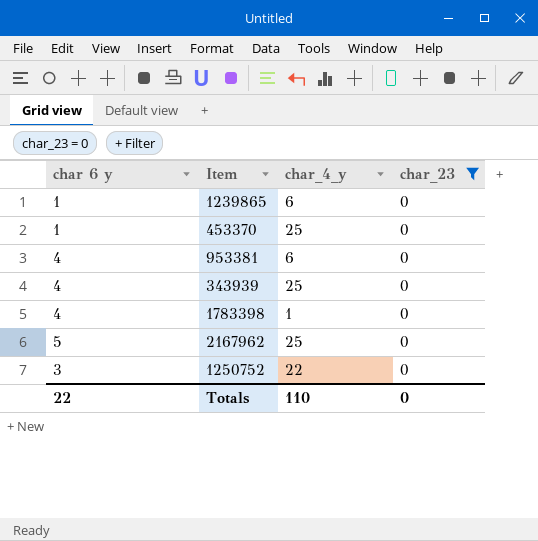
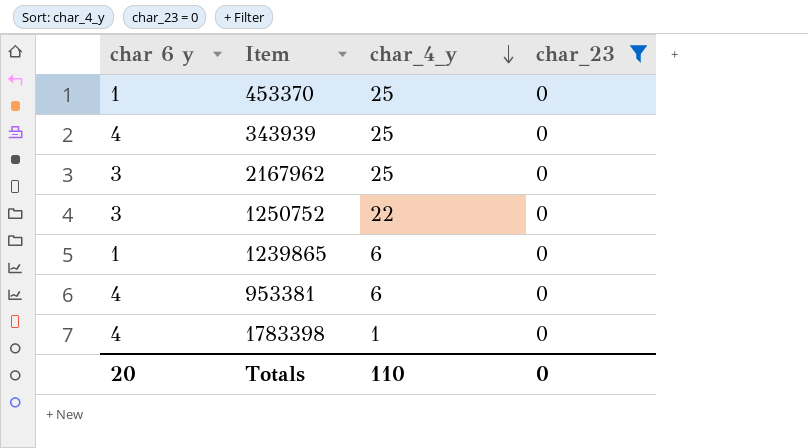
row order: none -> char_4_y descending
2167962 | char 6 y: 5 -> 3
Totals | char 6 y: 22 -> 20

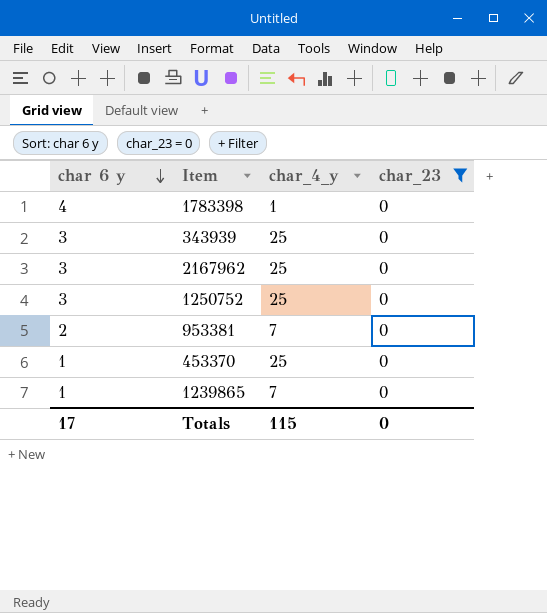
row order: char_4_y descending -> char 6 y descending
343939 | char 6 y: 4 -> 3
1250752 | char_4_y: 22 -> 25
953381 | char 6 y: 4 -> 2
953381 | char_4_y: 6 -> 7
1239865 | char_4_y: 6 -> 7
Totals | char 6 y: 20 -> 17
Totals | char_4_y: 110 -> 115

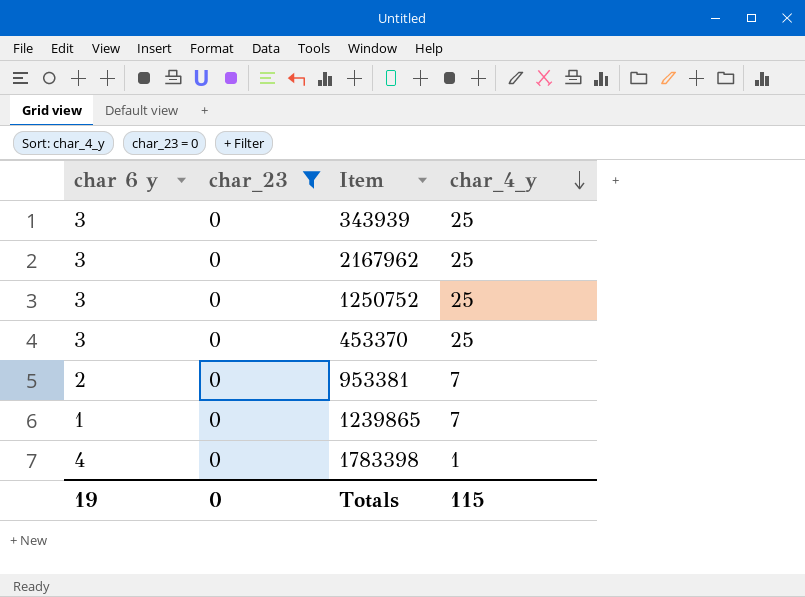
row order: char 6 y descending -> char_4_y descending
column char_23 | position: 4 -> 2
453370 | char 6 y: 1 -> 3
Totals | char 6 y: 17 -> 19

